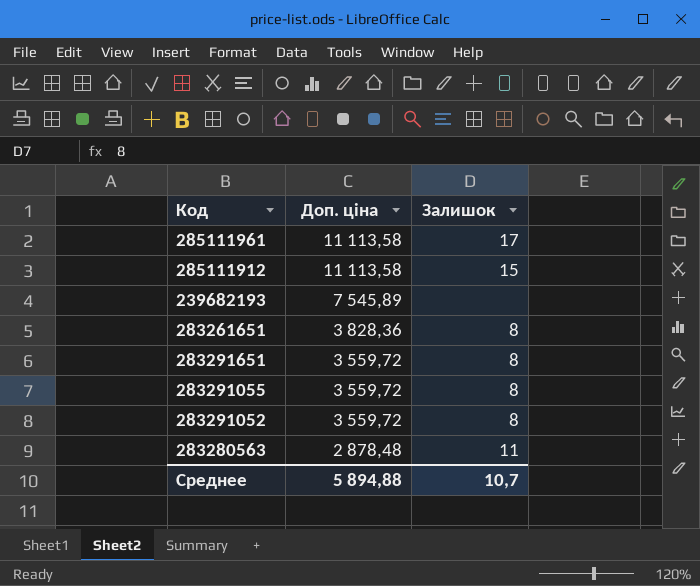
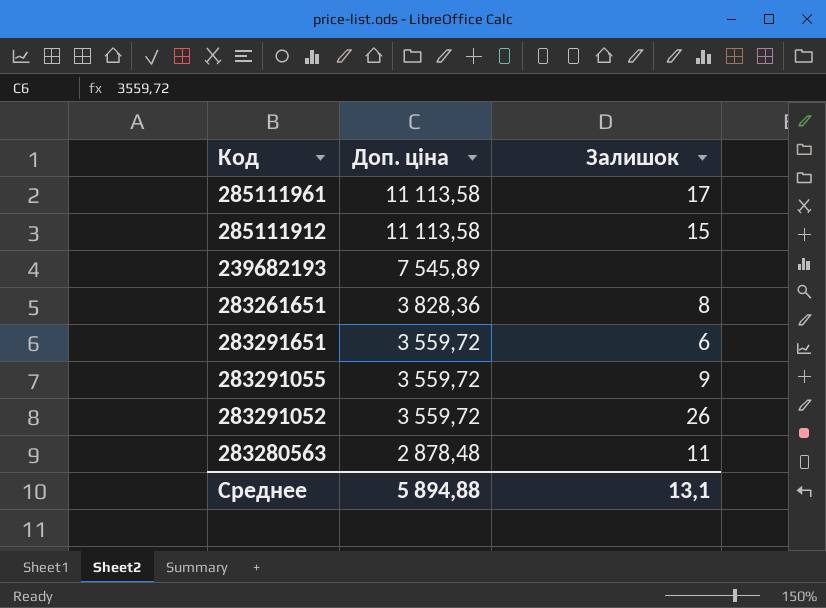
283291651 | Залишок: 8 -> 6
283291055 | Залишок: 8 -> 9
283291052 | Залишок: 8 -> 26
Среднее | Залишок: 10,7 -> 13,1

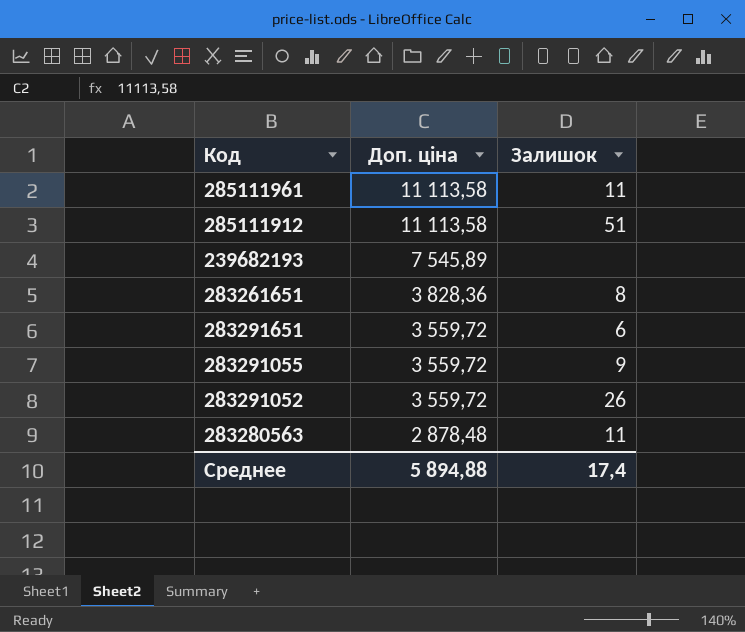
285111961 | Залишок: 17 -> 11
285111912 | Залишок: 15 -> 51
Среднее | Залишок: 13,1 -> 17,4

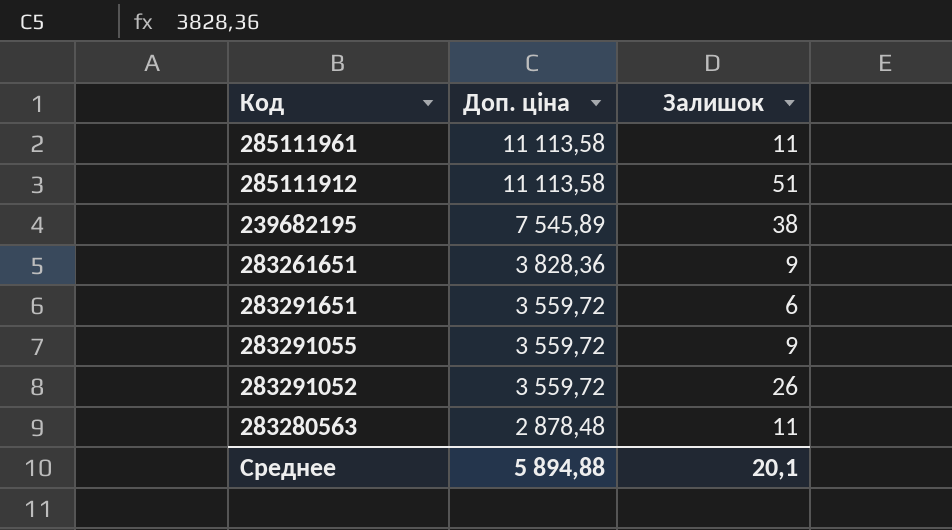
row 239682193: 7 545,89 | none -> none
row 239682195: none -> 7 545,89 | 38
283261651 | Залишок: 8 -> 9
Среднее | Залишок: 17,4 -> 20,1

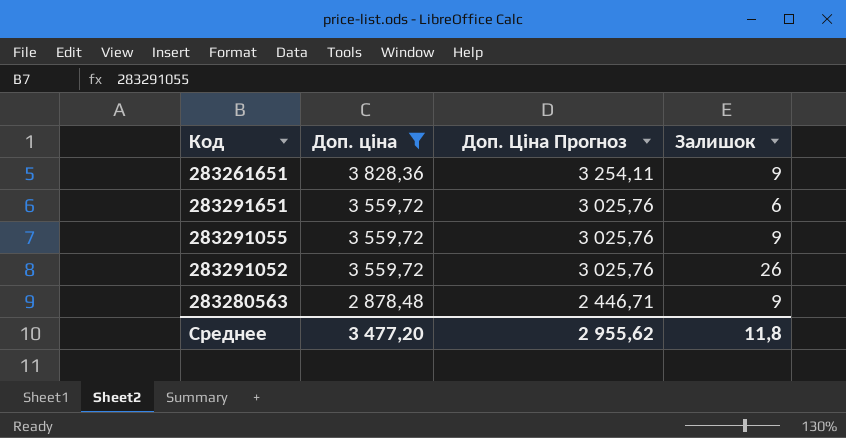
filter: none -> Доп. ціна <= 3 828,36
column Доп. Ціна Прогноз | formula: none -> [Доп. ціна] * 0,85
283280563 | Залишок: 11 -> 9
Среднее | Доп. ціна: 5 894,88 -> 3 477,20
Среднее | Залишок: 20,1 -> 11,8

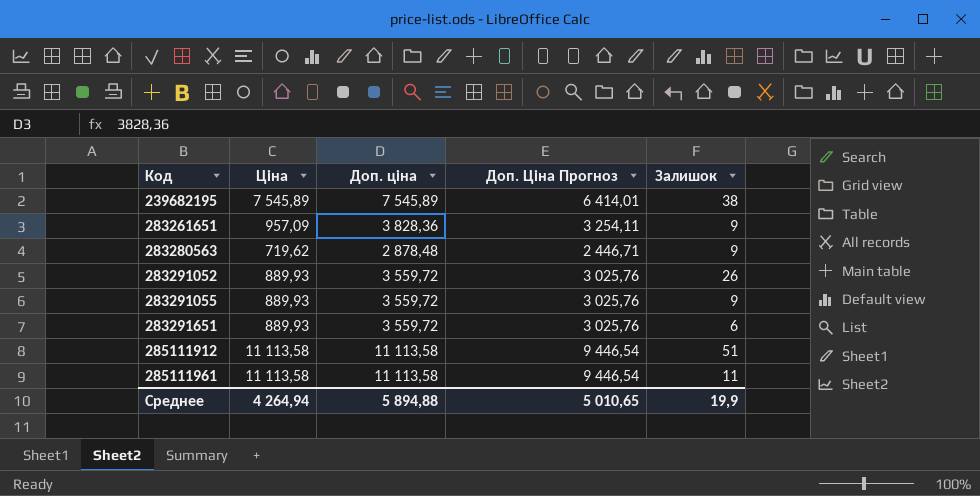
filter: Доп. ціна <= 3 828,36 -> none
row order: Доп. ціна descending -> Код ascending
column Ціна | position: none -> 2
Среднее | Доп. ціна: 3 477,20 -> 5 894,88
Среднее | Доп. Ціна Прогноз: 2 955,62 -> 5 010,65
Среднее | Залишок: 11,8 -> 19,9

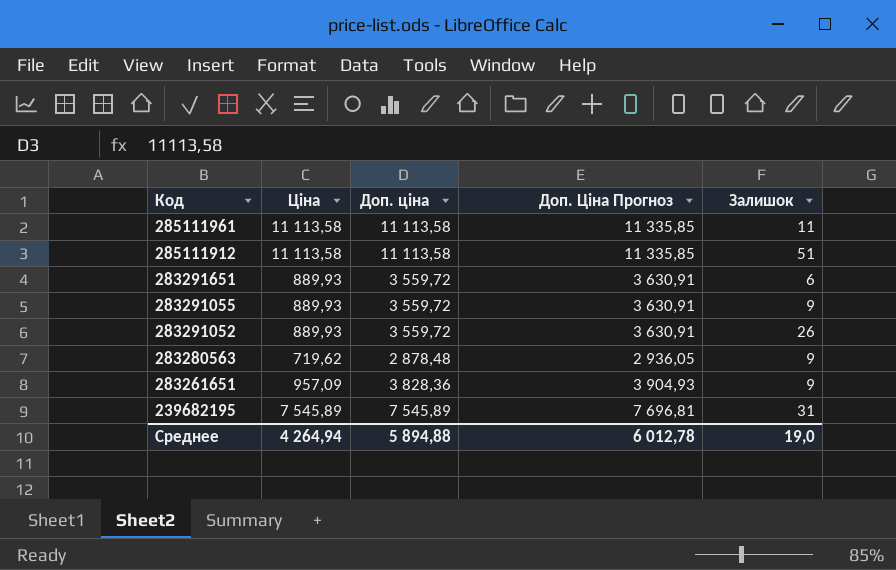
row order: Код ascending -> Код descending
column Доп. Ціна Прогноз | formula: [Доп. ціна] * 0,85 -> [Доп. ціна] * 1,02
239682195 | Залишок: 38 -> 31
Среднее | Доп. Ціна Прогноз: 5 010,65 -> 6 012,78
Среднее | Залишок: 19,9 -> 19,0

